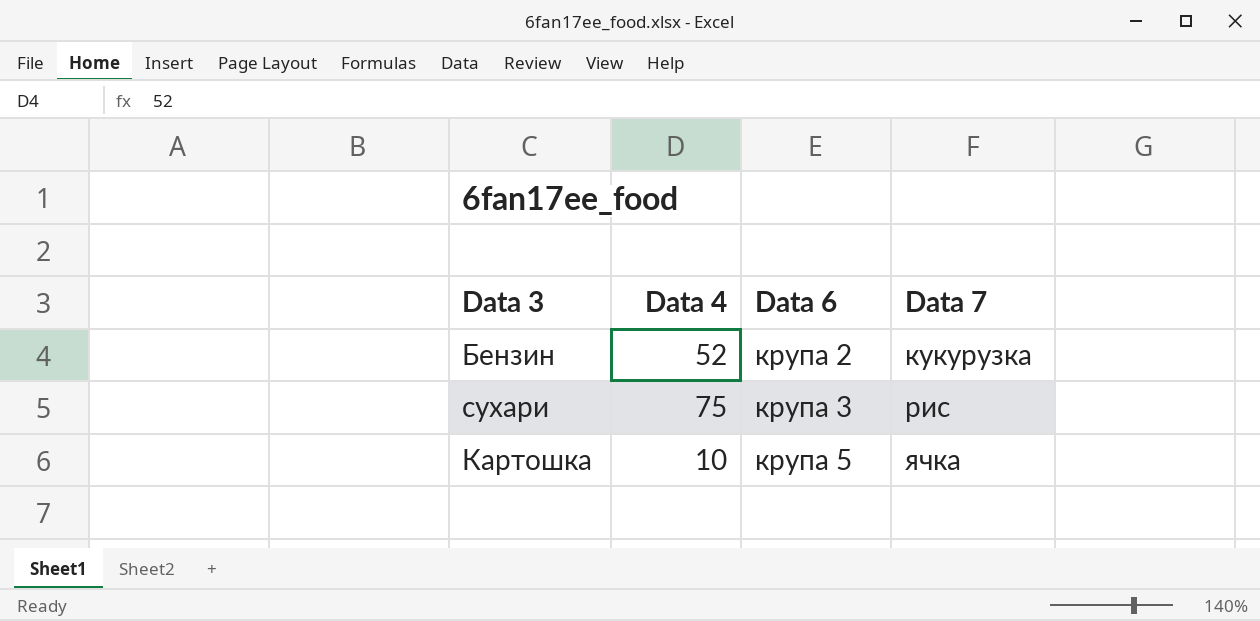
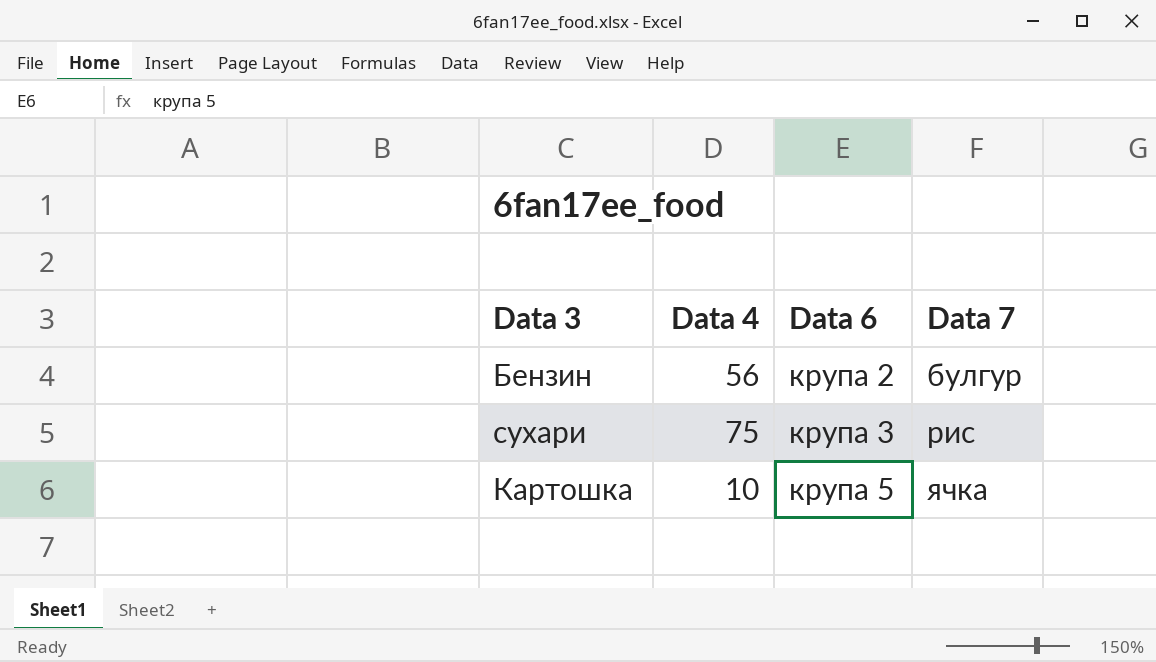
Бензин | Data 4: 52 -> 56
Бензин | Data 7: кукурузка -> булгур

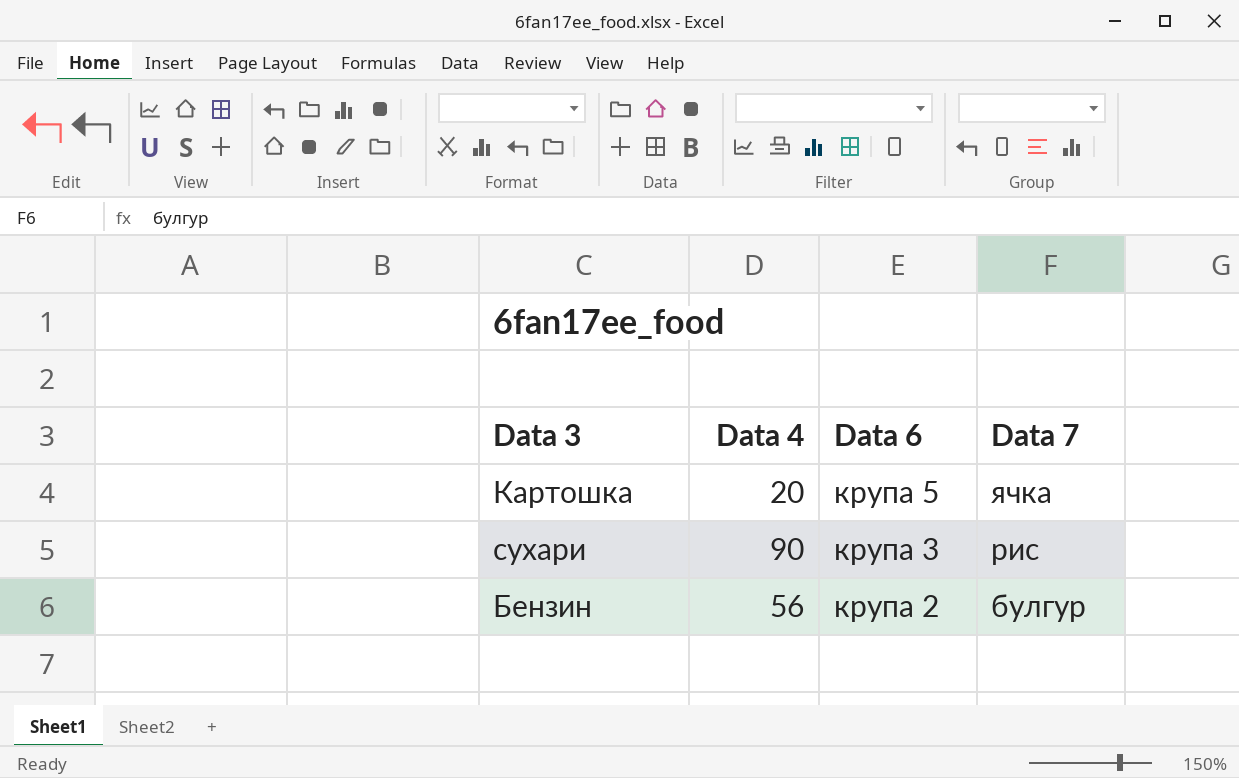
row order: Data 6 ascending -> Data 6 descending
Картошка | Data 4: 10 -> 20
сухари | Data 4: 75 -> 90

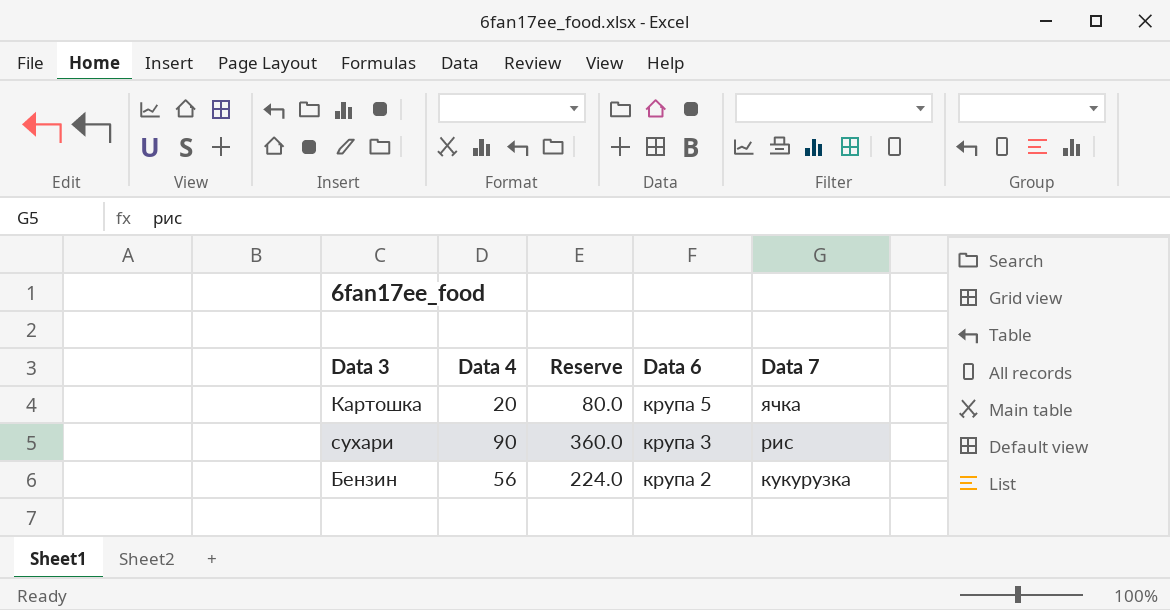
column Reserve | formula: none -> [Data 4] * 4
Бензин | Data 7: булгур -> кукурузка

